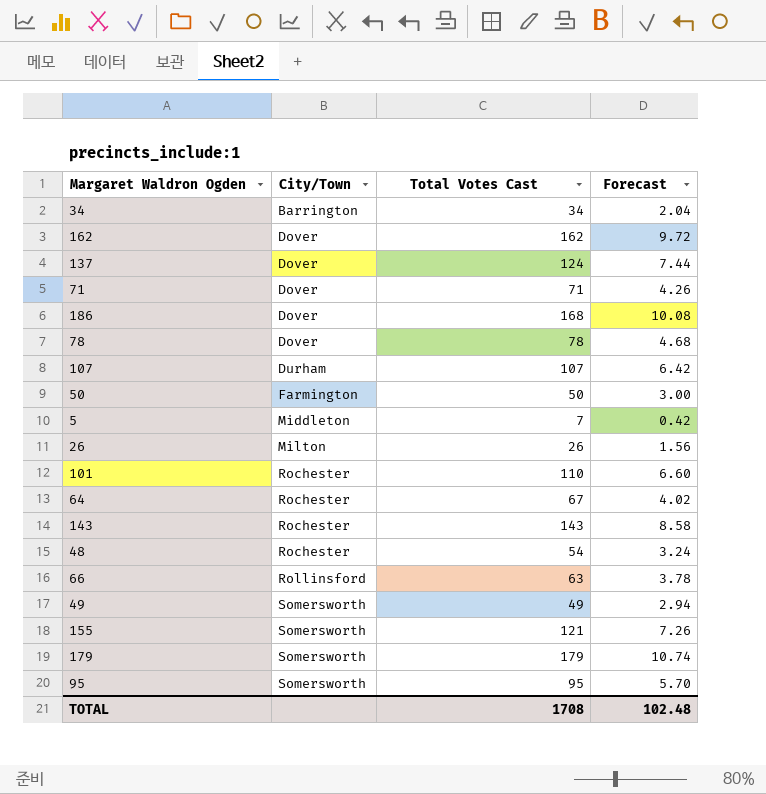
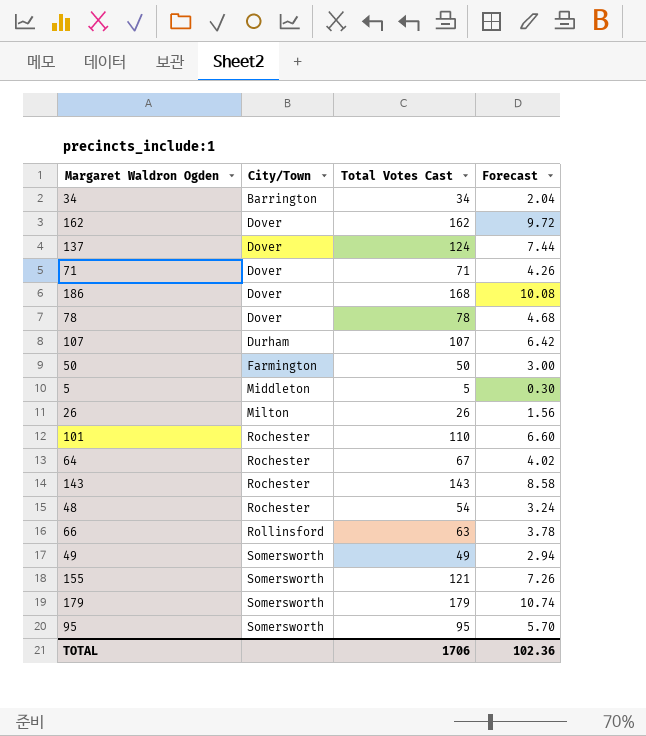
5 | Total Votes Cast: 7 -> 5
5 | Forecast: 0.42 -> 0.30
TOTAL | Total Votes Cast: 1708 -> 1706
TOTAL | Forecast: 102.48 -> 102.36

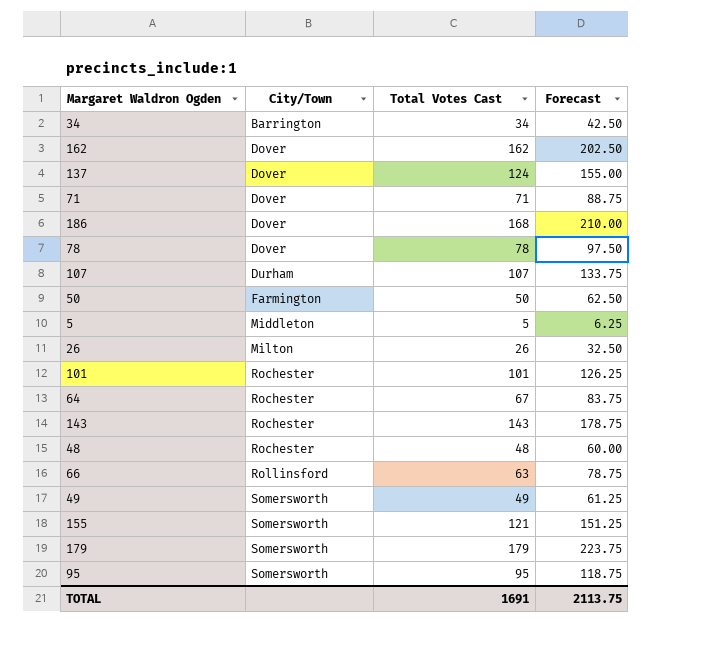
column Forecast | formula: [Total Votes Cast] * 0.06 -> [Total Votes Cast] * 1.25
101 | Total Votes Cast: 110 -> 101
48 | Total Votes Cast: 54 -> 48
TOTAL | Total Votes Cast: 1706 -> 1691
TOTAL | Forecast: 102.36 -> 2113.75

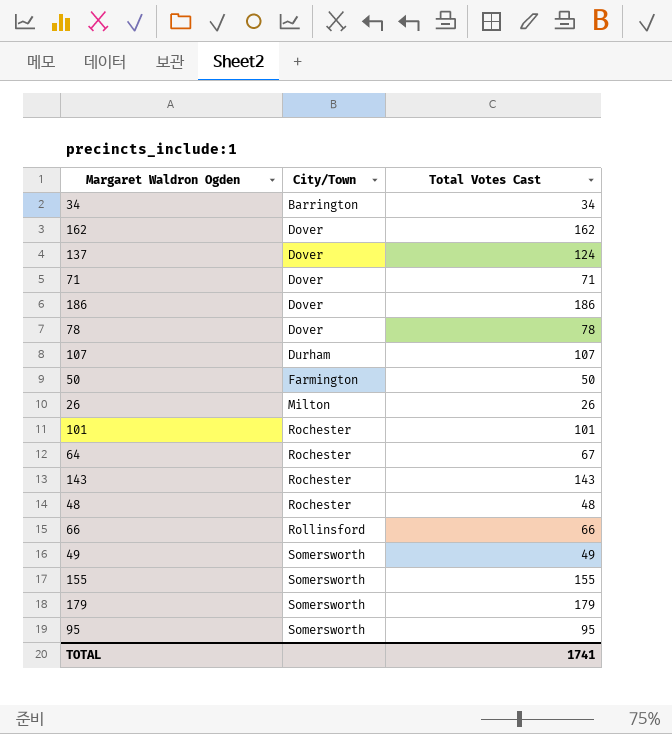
column Forecast | formula: [Total Votes Cast] * 1.25 -> none
row 5: Middleton | 5 | 6.25 -> none
186 | Total Votes Cast: 168 -> 186
66 | Total Votes Cast: 63 -> 66
155 | Total Votes Cast: 121 -> 155
TOTAL | Total Votes Cast: 1691 -> 1741

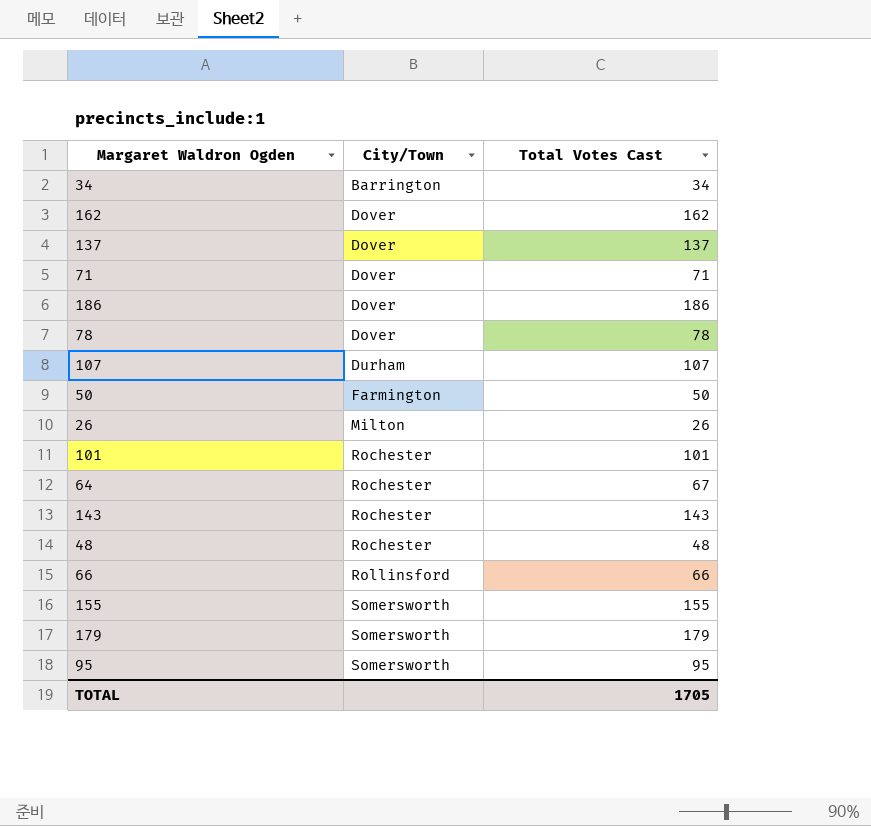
row 49: Somersworth | 49 -> none
137 | Total Votes Cast: 124 -> 137
TOTAL | Total Votes Cast: 1741 -> 1705

